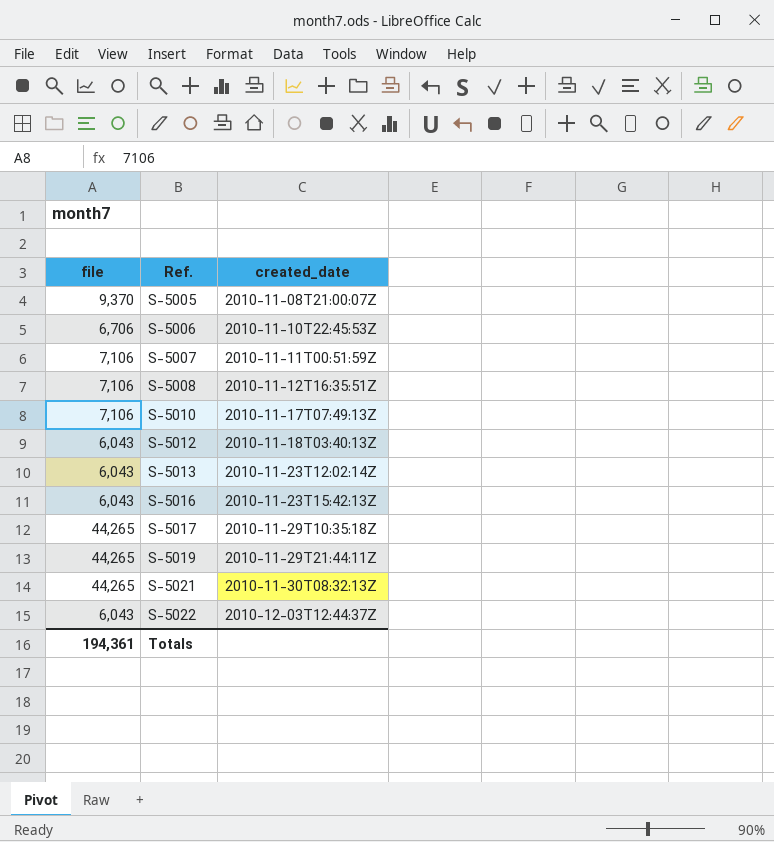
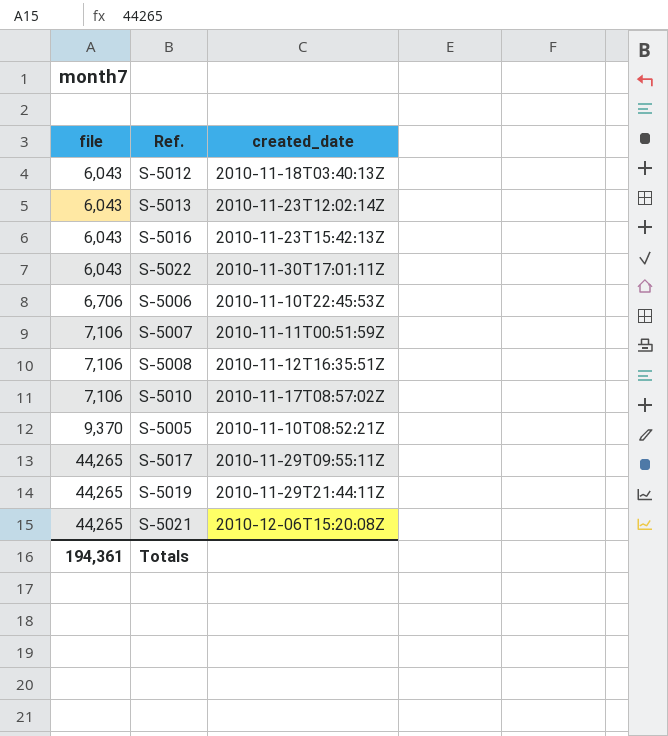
row order: Ref. ascending -> file ascending
S-5022 | created_date: 2010-12-03T12:44:37Z -> 2010-11-30T17:01:11Z
S-5010 | created_date: 2010-11-17T07:49:13Z -> 2010-11-17T08:57:02Z
S-5005 | created_date: 2010-11-08T21:00:07Z -> 2010-11-10T08:52:21Z
S-5017 | created_date: 2010-11-29T10:35:18Z -> 2010-11-29T09:55:11Z
S-5021 | created_date: 2010-11-30T08:32:13Z -> 2010-12-06T15:20:08Z

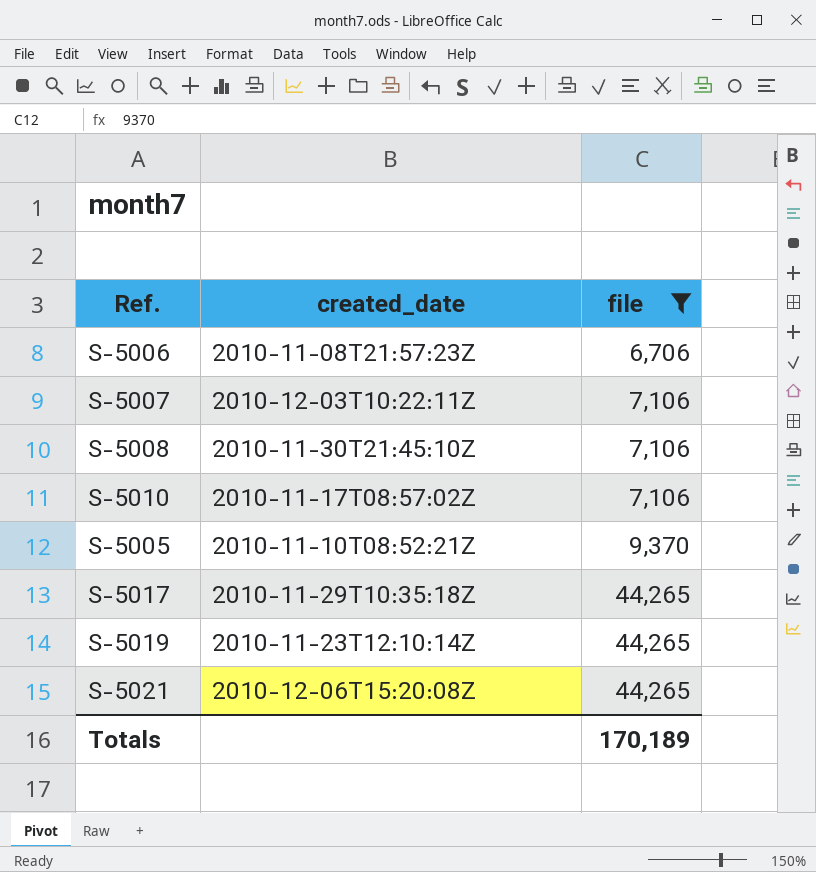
filter: none -> file != 6,043
column file | position: 1 -> 3
S-5006 | created_date: 2010-11-10T22:45:53Z -> 2010-11-08T21:57:23Z
S-5007 | created_date: 2010-11-11T00:51:59Z -> 2010-12-03T10:22:11Z
S-5008 | created_date: 2010-11-12T16:35:51Z -> 2010-11-30T21:45:10Z
S-5017 | created_date: 2010-11-29T09:55:11Z -> 2010-11-29T10:35:18Z
S-5019 | created_date: 2010-11-29T21:44:11Z -> 2010-11-23T12:10:14Z
Totals | file: 194,361 -> 170,189

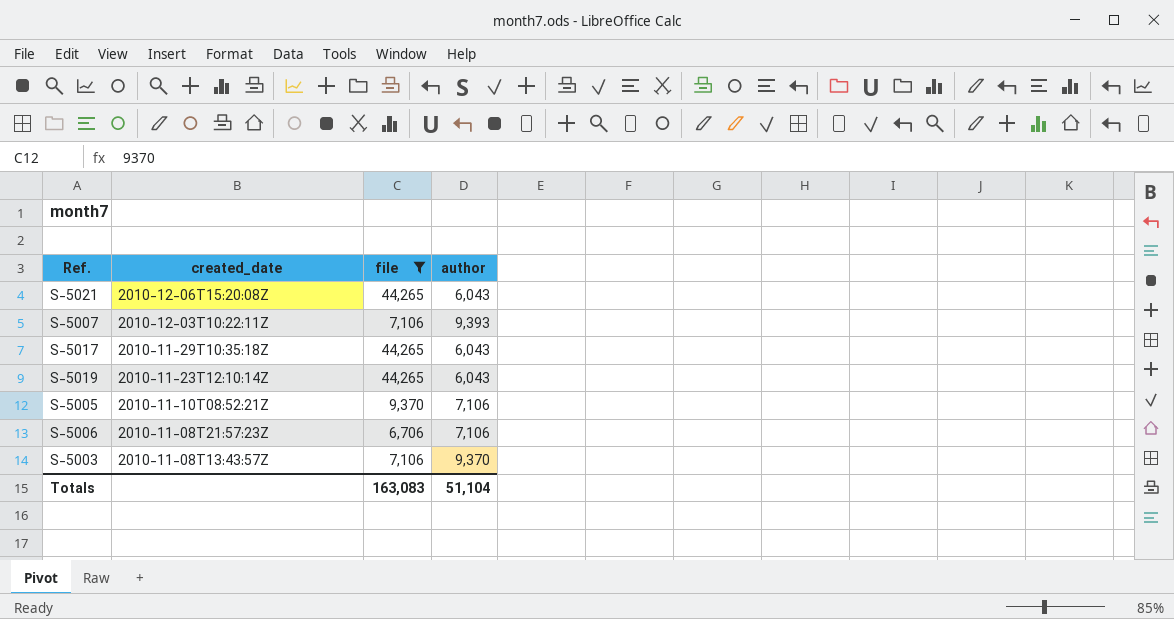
row order: file ascending -> created_date descending
column author | position: none -> 4
row S-5008: 2010-11-30T21:45:10Z | 7,106 -> none
row S-5010: 2010-11-17T08:57:02Z | 7,106 -> none
row S-5003: none -> 2010-11-08T13:43:57Z | 7,106 | 9,370
Totals | file: 170,189 -> 163,083

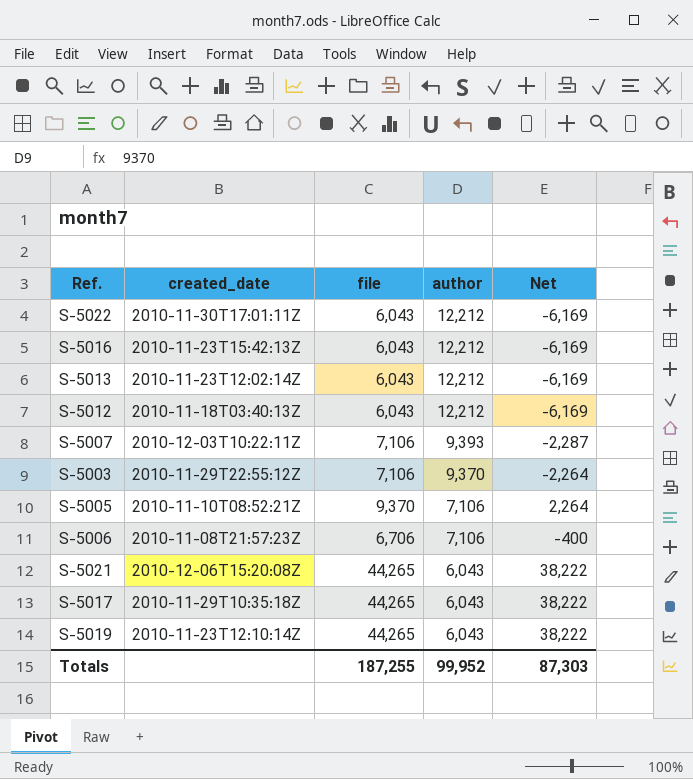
filter: file != 6,043 -> none
row order: created_date descending -> author descending
column Net | formula: none -> [file] - [author]
S-5003 | created_date: 2010-11-08T13:43:57Z -> 2010-11-29T22:55:12Z
Totals | file: 163,083 -> 187,255
Totals | author: 51,104 -> 99,952

